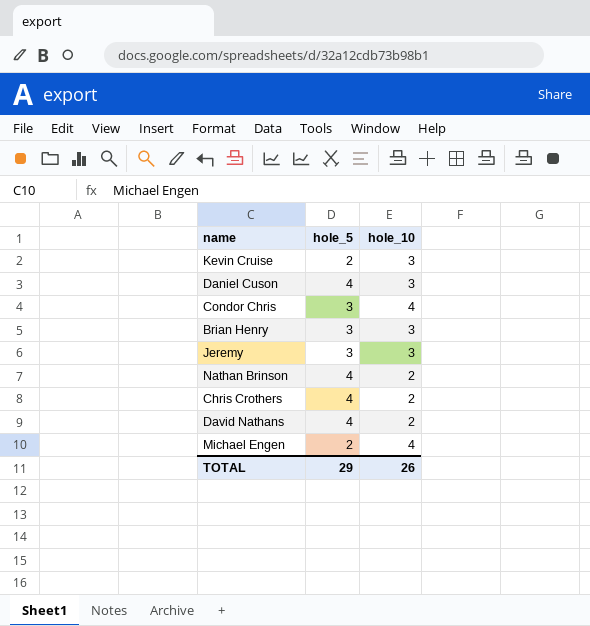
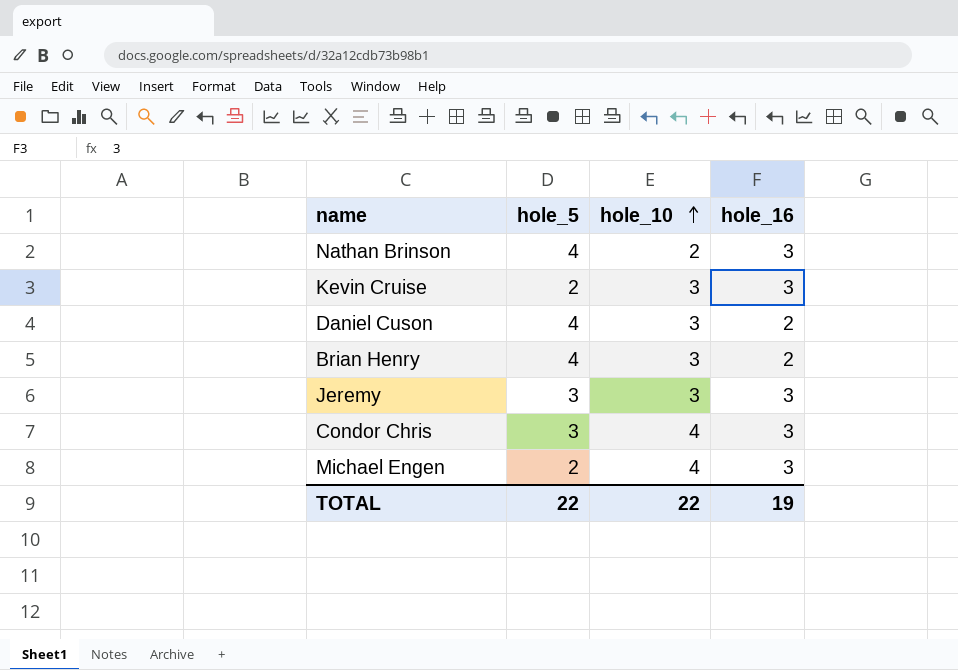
row order: none -> hole_10 ascending
column hole_16 | position: none -> 4
row Chris Crothers: 4 | 2 -> none
row David Nathans: 4 | 2 -> none
Brian Henry | hole_5: 3 -> 4
TOTAL | hole_5: 29 -> 22
TOTAL | hole_10: 26 -> 22

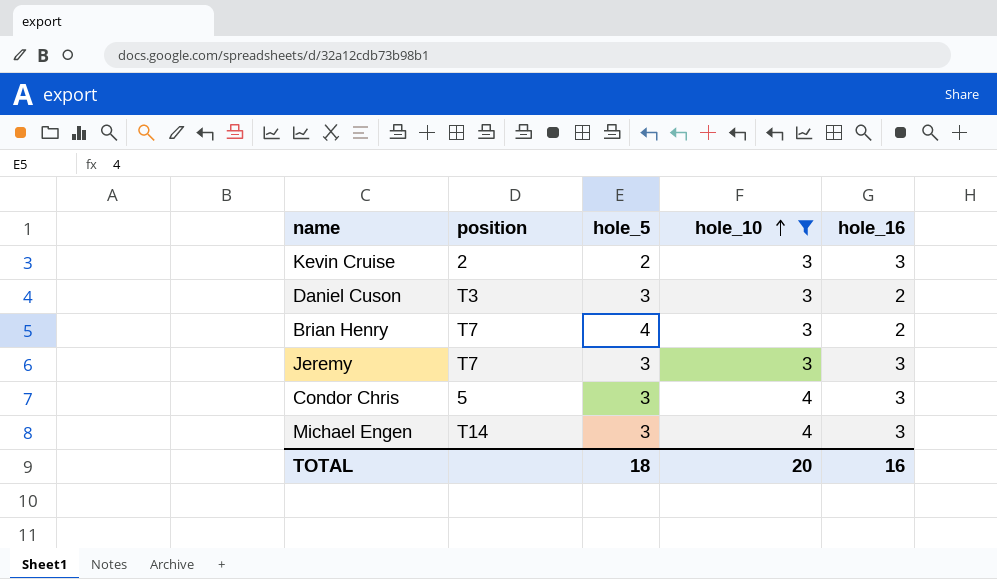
filter: none -> hole_10 != 2
column position | position: none -> 2
Daniel Cuson | hole_5: 4 -> 3
Michael Engen | hole_5: 2 -> 3
TOTAL | hole_5: 22 -> 18
TOTAL | hole_10: 22 -> 20
TOTAL | hole_16: 19 -> 16

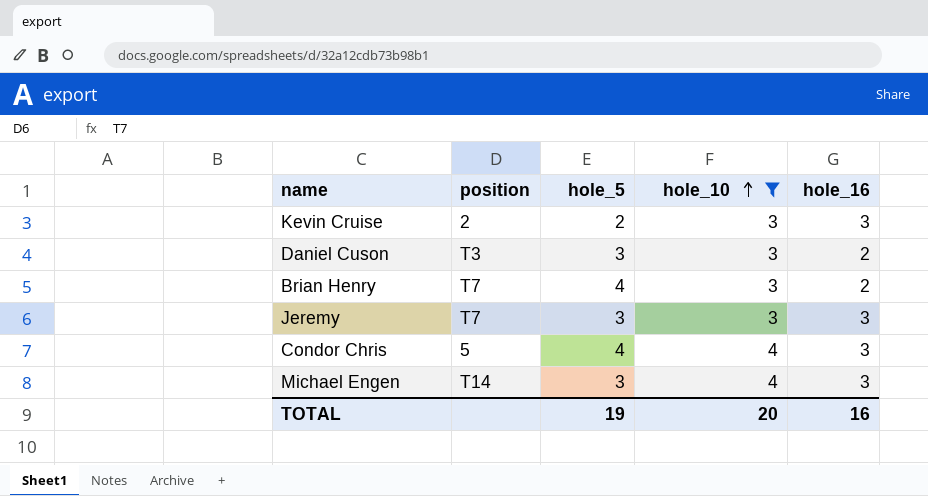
Condor Chris | hole_5: 3 -> 4
TOTAL | hole_5: 18 -> 19

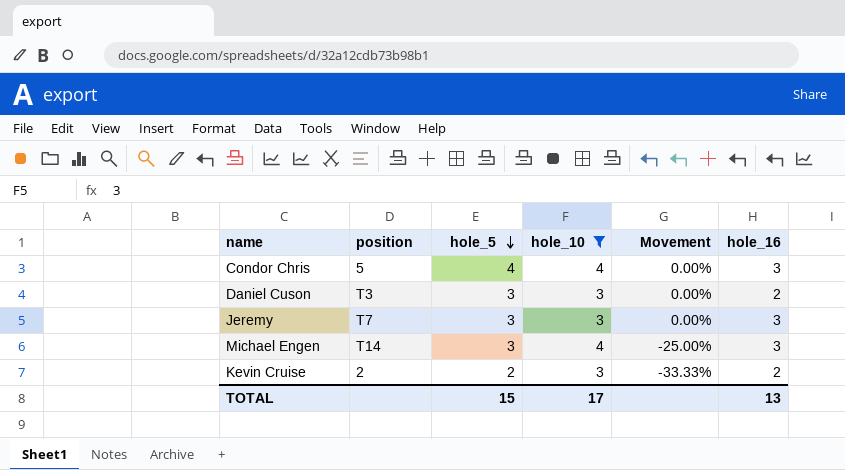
row order: hole_10 ascending -> hole_5 descending
column Movement | formula: none -> ([hole_5] - [hole_10]) / [hole_10]
row Brian Henry: T7 | 4 | 3 | 2 -> none
Kevin Cruise | hole_16: 3 -> 2
TOTAL | hole_5: 19 -> 15
TOTAL | hole_10: 20 -> 17
TOTAL | hole_16: 16 -> 13

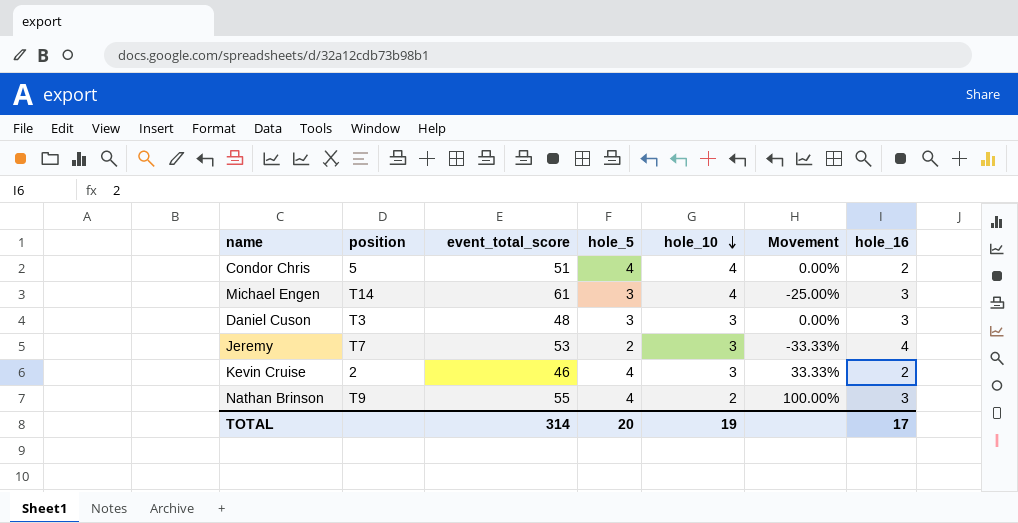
filter: hole_10 != 2 -> none
row order: hole_5 descending -> hole_10 descending
column event_total_score | position: none -> 3
Condor Chris | hole_16: 3 -> 2
Daniel Cuson | hole_16: 2 -> 3
Jeremy | hole_5: 3 -> 2
Jeremy | Movement: 0.00% -> -33.33%
Jeremy | hole_16: 3 -> 4
Kevin Cruise | hole_5: 2 -> 4
Kevin Cruise | Movement: -33.33% -> 33.33%
TOTAL | hole_5: 15 -> 20
TOTAL | hole_10: 17 -> 19
TOTAL | hole_16: 13 -> 17

